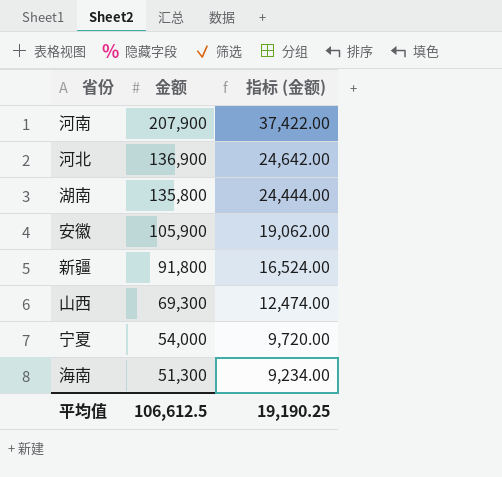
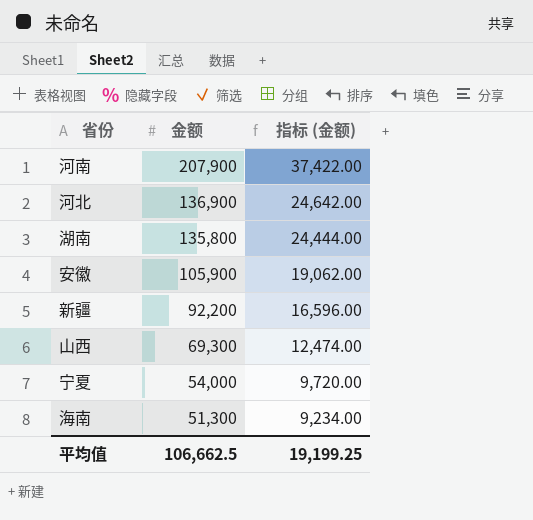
新疆 | 金额: 91,800 -> 92,200
新疆 | 指标 (金额): 16,524.00 -> 16,596.00
平均值 | 金额: 106,612.5 -> 106,662.5
平均值 | 指标 (金额): 19,190.25 -> 19,199.25

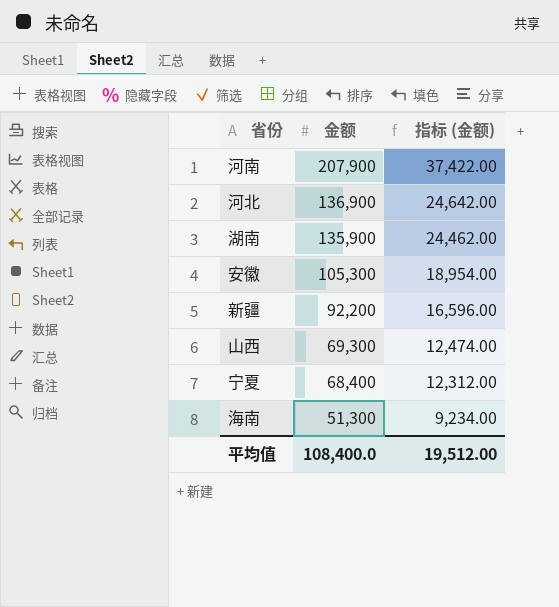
湖南 | 金额: 135,800 -> 135,900
湖南 | 指标 (金额): 24,444.00 -> 24,462.00
安徽 | 金额: 105,900 -> 105,300
安徽 | 指标 (金额): 19,062.00 -> 18,954.00
宁夏 | 金额: 54,000 -> 68,400
宁夏 | 指标 (金额): 9,720.00 -> 12,312.00
平均值 | 金额: 106,662.5 -> 108,400.0
平均值 | 指标 (金额): 19,199.25 -> 19,512.00

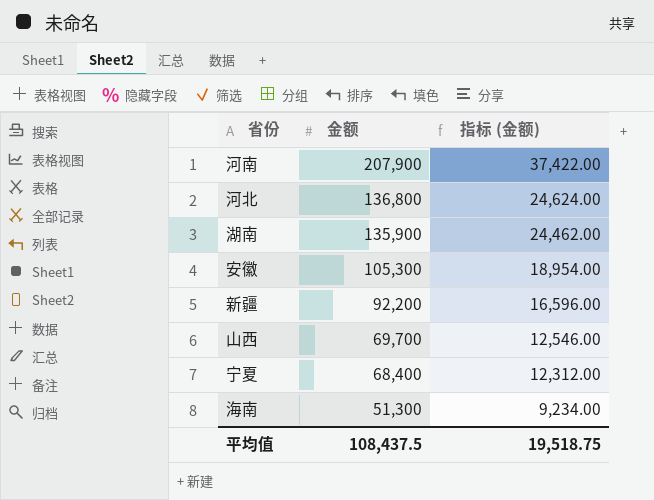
河北 | 金额: 136,900 -> 136,800
河北 | 指标 (金额): 24,642.00 -> 24,624.00
山西 | 金额: 69,300 -> 69,700
山西 | 指标 (金额): 12,474.00 -> 12,546.00
平均值 | 金额: 108,400.0 -> 108,437.5
平均值 | 指标 (金额): 19,512.00 -> 19,518.75

